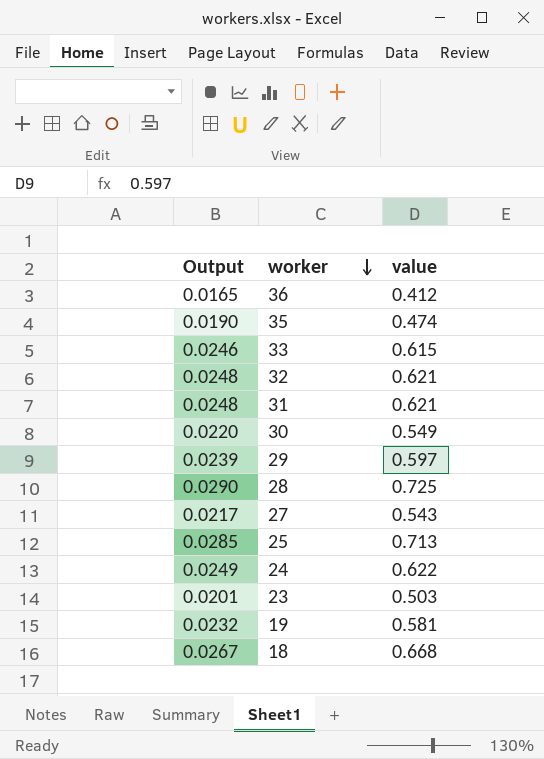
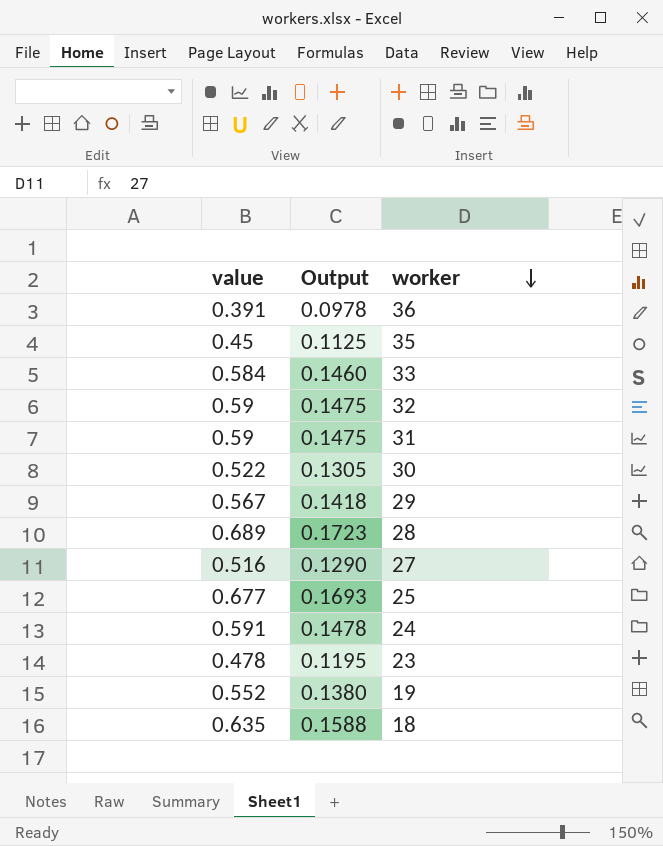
column value | position: 3 -> 1
column Output | formula: [value] * 0.04 -> [value] * 0.25
36 | value: 0.412 -> 0.391
35 | value: 0.474 -> 0.45
33 | value: 0.615 -> 0.584
32 | value: 0.621 -> 0.59
31 | value: 0.621 -> 0.59
30 | value: 0.549 -> 0.522
29 | value: 0.597 -> 0.567
28 | value: 0.725 -> 0.689
27 | value: 0.543 -> 0.516
25 | value: 0.713 -> 0.677
24 | value: 0.622 -> 0.591
23 | value: 0.503 -> 0.478
19 | value: 0.581 -> 0.552
18 | value: 0.668 -> 0.635

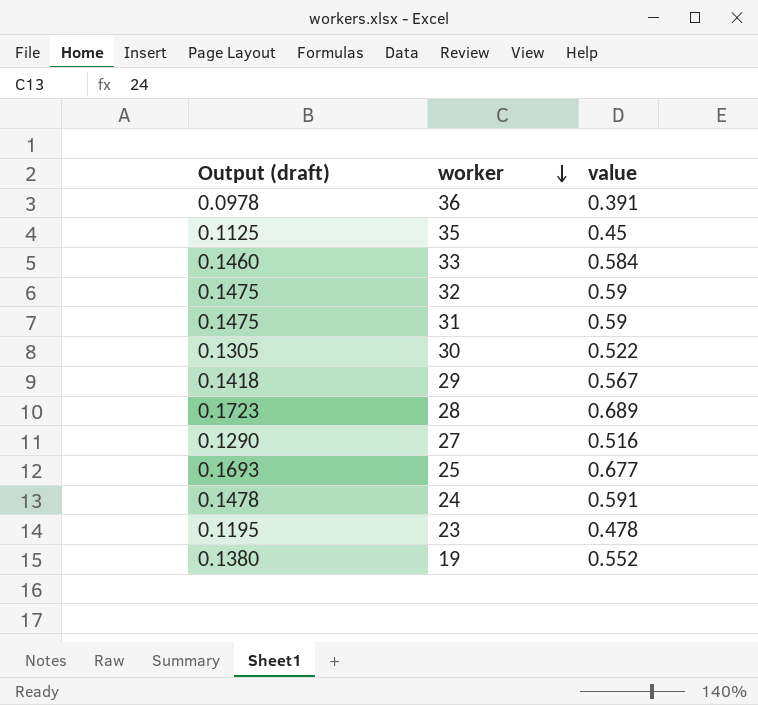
column name: Output -> Output (draft)
column value | position: 1 -> 3
row 18: 0.635 | 0.1588 -> none

